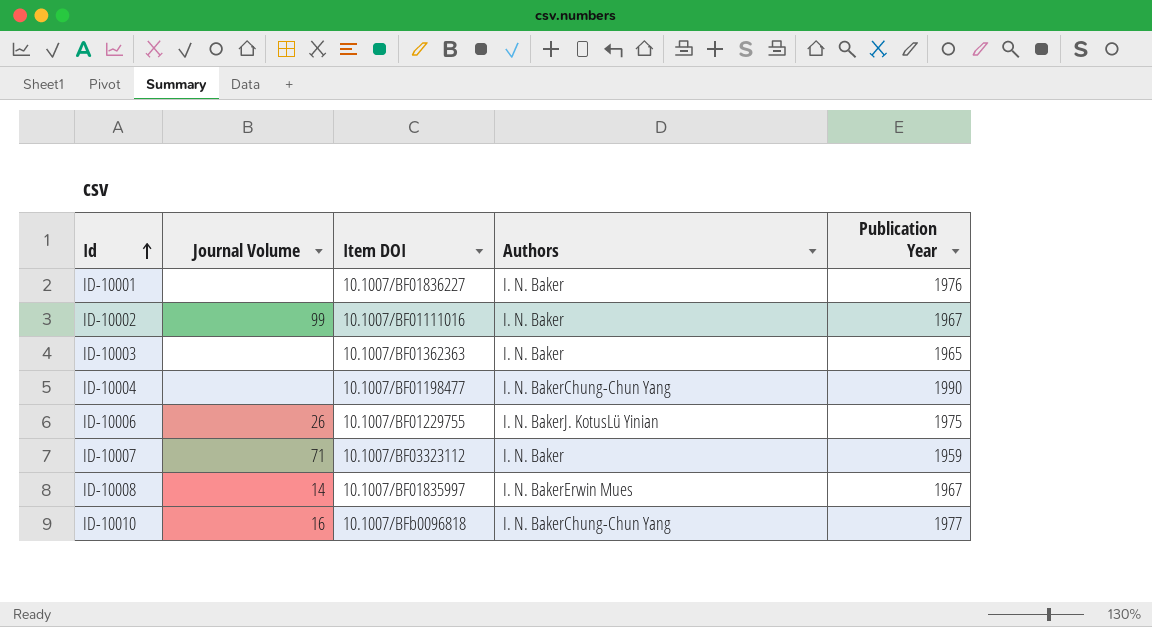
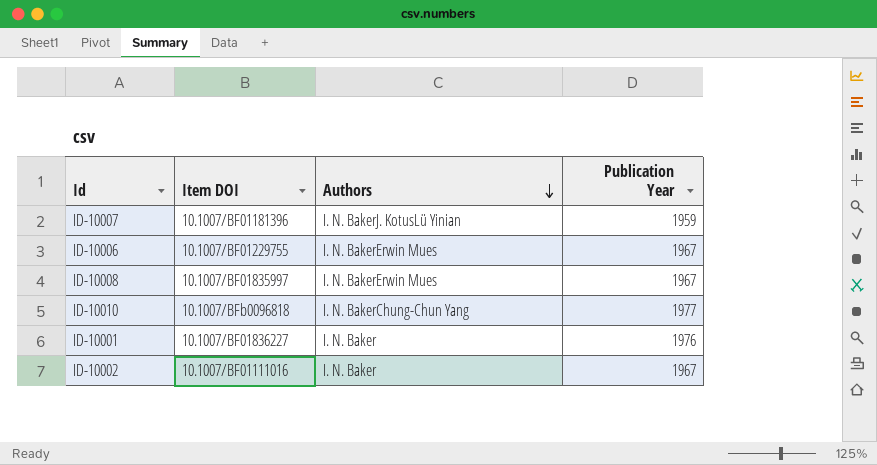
row order: Id ascending -> Authors descending
column Journal Volume | position: 2 -> none
row ID-10003: none | 10.1007/BF01362363 | I. N. Baker | 1965 -> none
row ID-10004: none | 10.1007/BF01198477 | I. N. BakerChung-Chun Yang | 1990 -> none
ID-10007 | Item DOI: 10.1007/BF03323112 -> 10.1007/BF01181396
ID-10007 | Authors: I. N. Baker -> I. N. BakerJ. KotusLü Yinian
ID-10006 | Authors: I. N. BakerJ. KotusLü Yinian -> I. N. BakerErwin Mues
ID-10006 | Publication Year: 1975 -> 1967

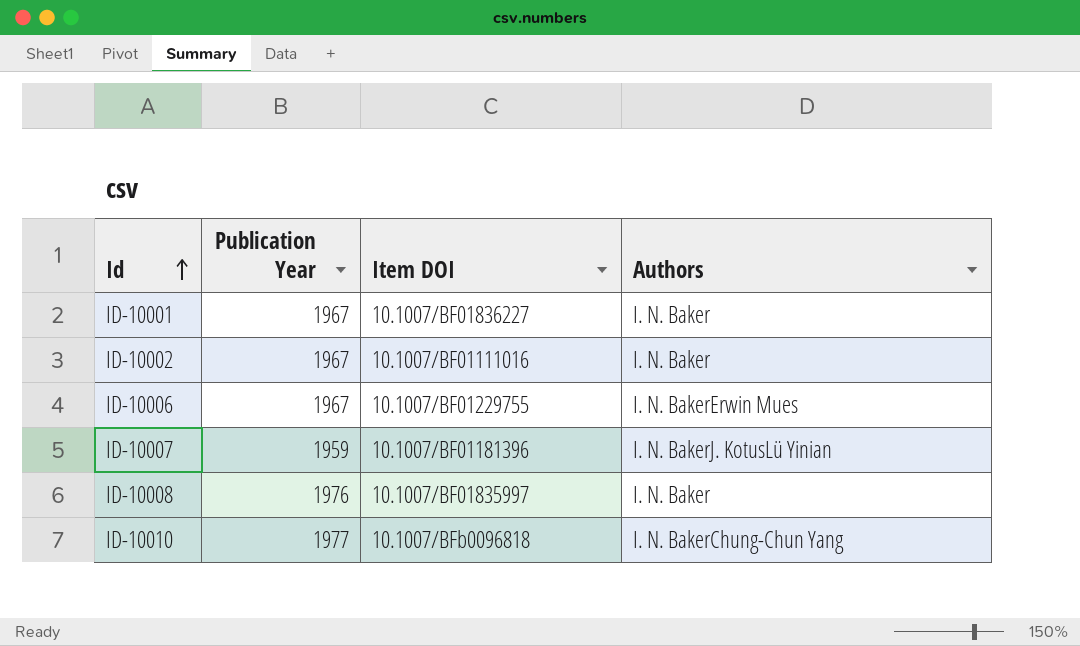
row order: Authors descending -> Id ascending
column Publication Year | position: 4 -> 2
ID-10001 | Publication Year: 1976 -> 1967
ID-10008 | Publication Year: 1967 -> 1976
ID-10008 | Authors: I. N. BakerErwin Mues -> I. N. Baker

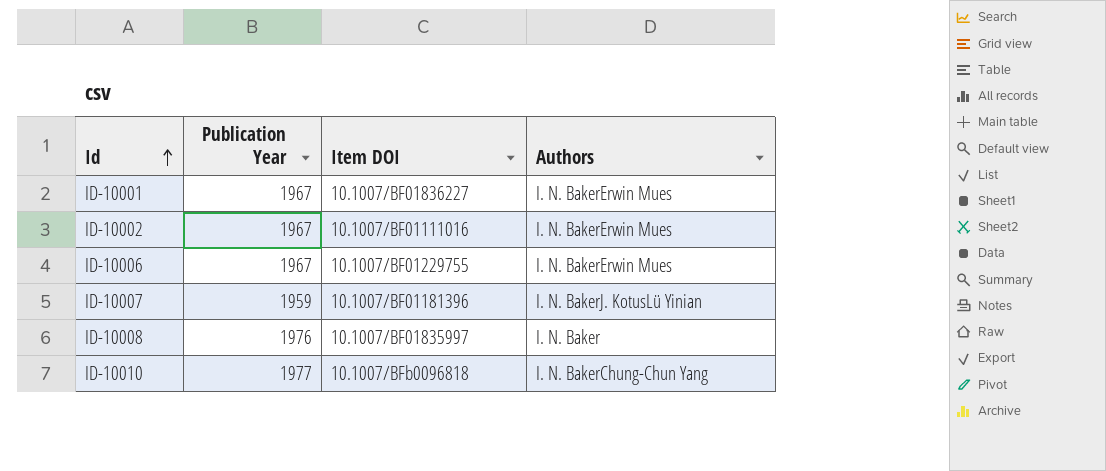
ID-10001 | Authors: I. N. Baker -> I. N. BakerErwin Mues
ID-10002 | Authors: I. N. Baker -> I. N. BakerErwin Mues

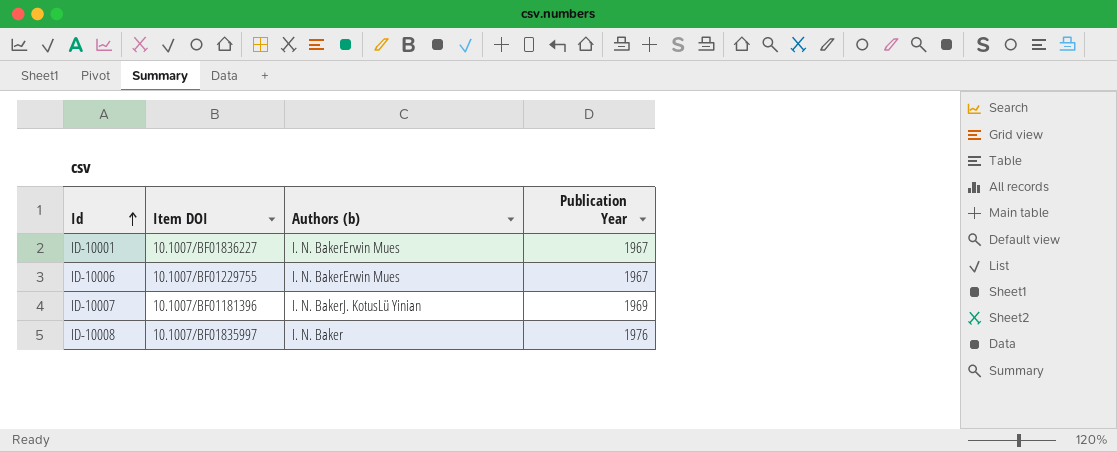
column name: Authors -> Authors (b)
column Publication Year | position: 2 -> 4
row ID-10002: 1967 | 10.1007/BF01111016 | I. N. BakerErwin Mues -> none
row ID-10010: 1977 | 10.1007/BFb0096818 | I. N. BakerChung-Chun Yang -> none
ID-10007 | Publication Year: 1959 -> 1969

